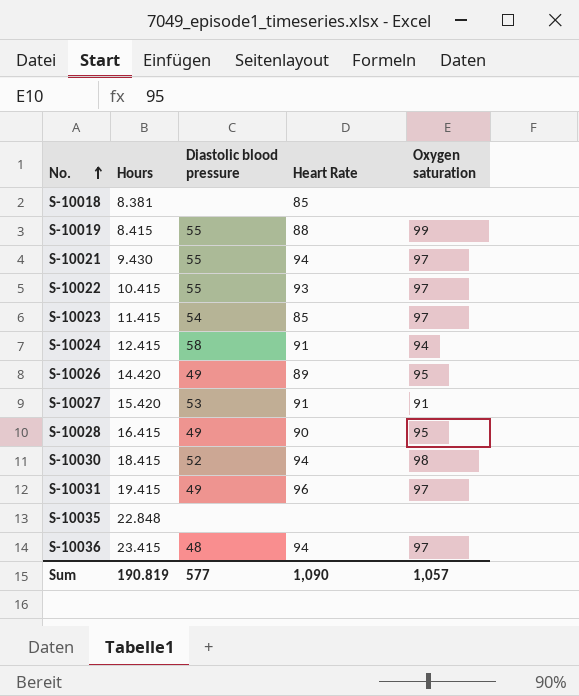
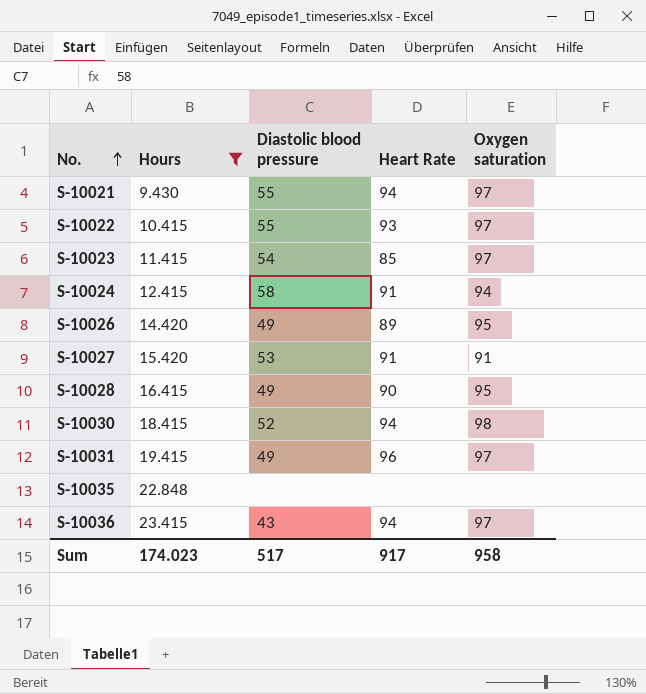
filter: none -> Hours >= 9.430
S-10036 | Diastolic blood pressure: 48 -> 43
Sum | Hours: 190.819 -> 174.023
Sum | Diastolic blood pressure: 577 -> 517
Sum | Heart Rate: 1,090 -> 917
Sum | Oxygen saturation: 1,057 -> 958

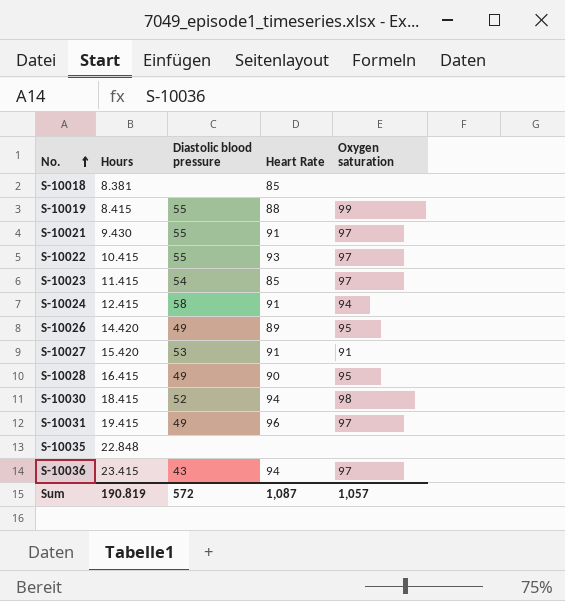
filter: Hours >= 9.430 -> none
S-10021 | Heart Rate: 94 -> 91
Sum | Hours: 174.023 -> 190.819
Sum | Diastolic blood pressure: 517 -> 572
Sum | Heart Rate: 917 -> 1,087
Sum | Oxygen saturation: 958 -> 1,057

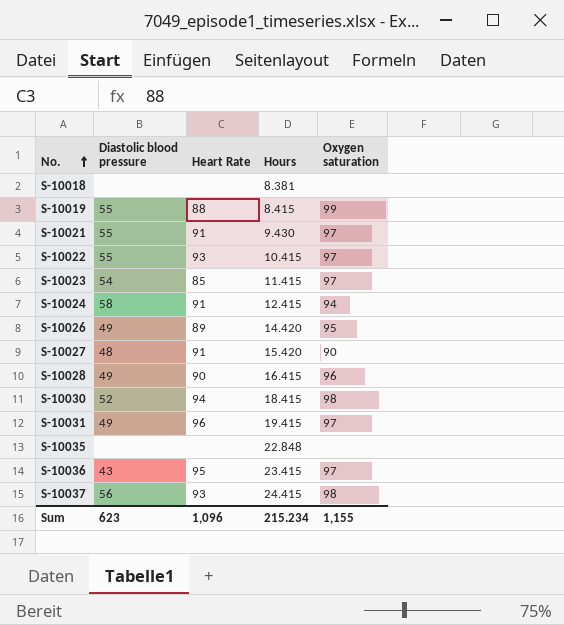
column Hours | position: 2 -> 4
S-10018 | Heart Rate: 85 -> none
S-10027 | Diastolic blood pressure: 53 -> 48
S-10027 | Oxygen saturation: 91 -> 90
S-10028 | Oxygen saturation: 95 -> 96
S-10036 | Heart Rate: 94 -> 95
row S-10037: none -> 56 | 93 | 24.415 | 98
Sum | Diastolic blood pressure: 572 -> 623
Sum | Heart Rate: 1,087 -> 1,096
Sum | Hours: 190.819 -> 215.234
Sum | Oxygen saturation: 1,057 -> 1,155

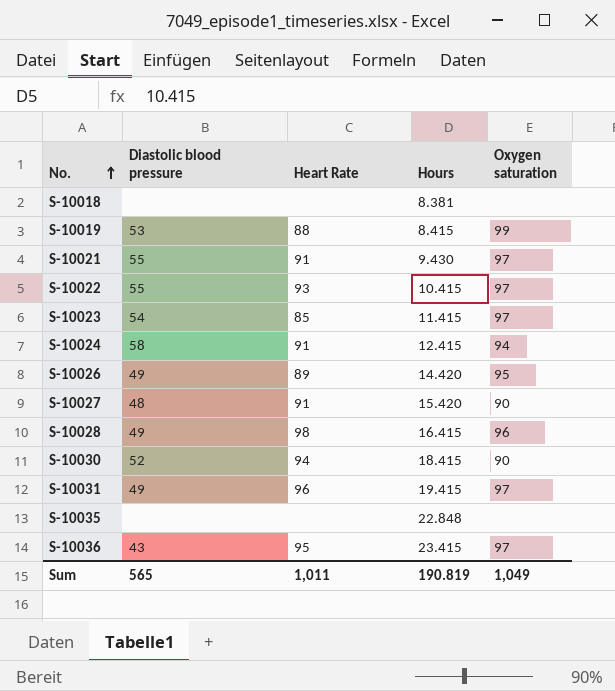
row S-10037: 56 | 93 | 24.415 | 98 -> none
S-10019 | Diastolic blood pressure: 55 -> 53
S-10028 | Heart Rate: 90 -> 98
S-10030 | Oxygen saturation: 98 -> 90
Sum | Diastolic blood pressure: 623 -> 565
Sum | Heart Rate: 1,096 -> 1,011
Sum | Hours: 215.234 -> 190.819
Sum | Oxygen saturation: 1,155 -> 1,049

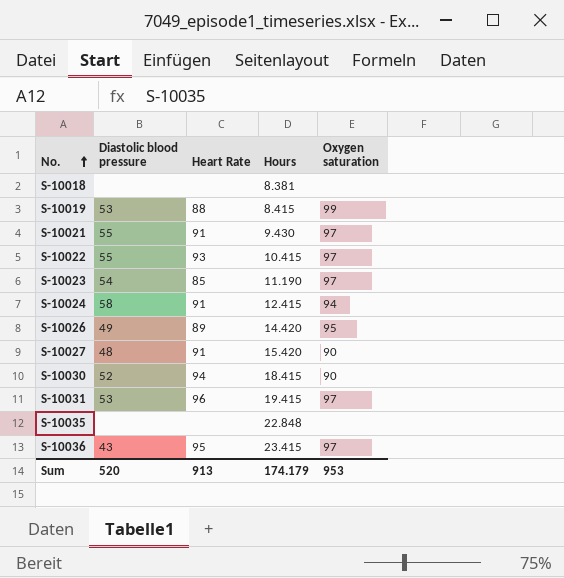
row S-10028: 49 | 98 | 16.415 | 96 -> none
S-10023 | Hours: 11.415 -> 11.190
S-10031 | Diastolic blood pressure: 49 -> 53
Sum | Diastolic blood pressure: 565 -> 520
Sum | Heart Rate: 1,011 -> 913
Sum | Hours: 190.819 -> 174.179
Sum | Oxygen saturation: 1,049 -> 953

